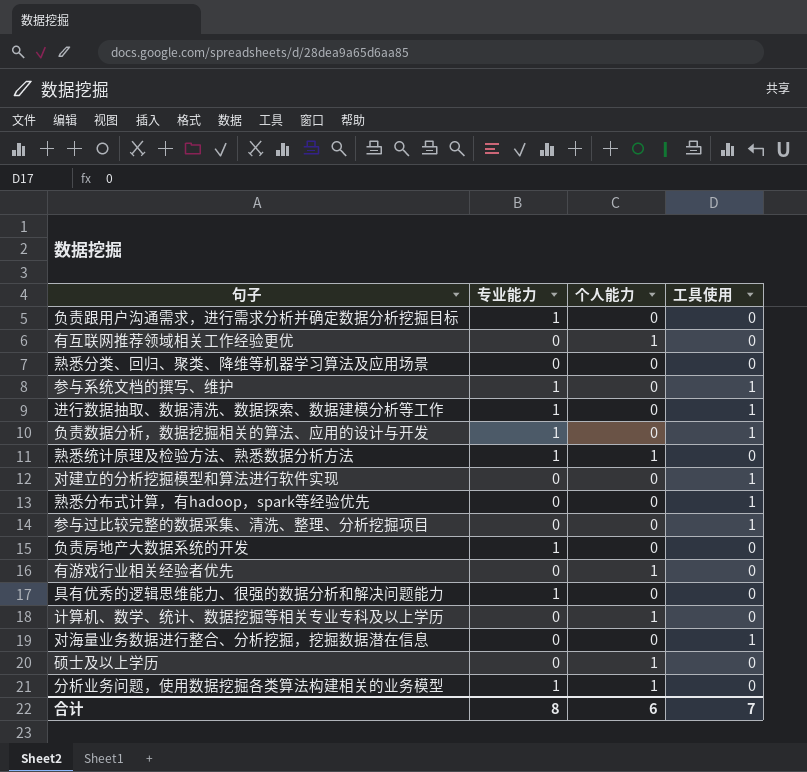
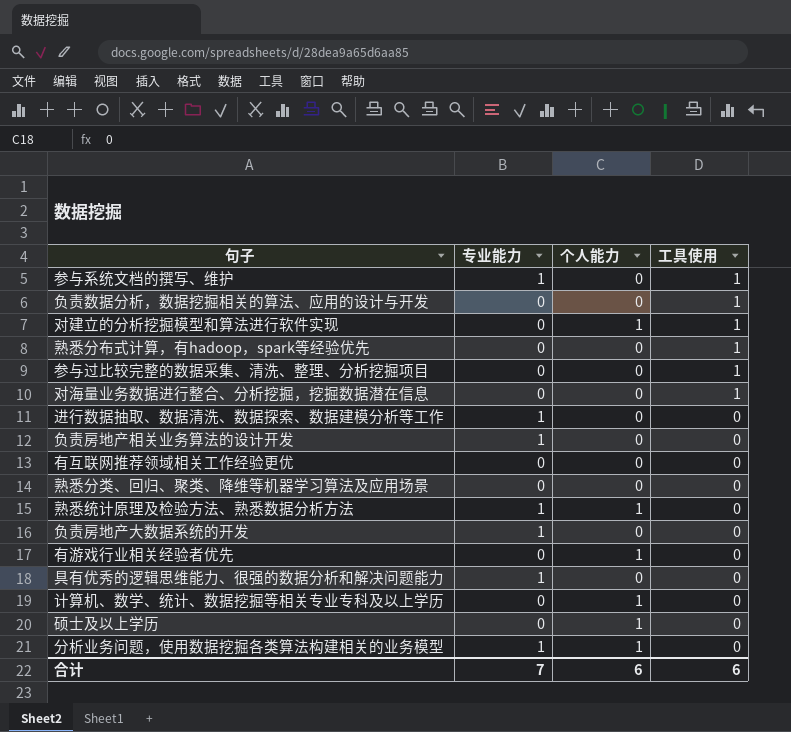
row order: none -> 工具使用 descending
row 负责跟用户沟通需求，进行需求分析并确定数据分析挖掘目标: 1 | 0 | 0 -> none
负责数据分析，数据挖掘相关的算法、应用的设计与开发 | 专业能力: 1 -> 0
对建立的分析挖掘模型和算法进行软件实现 | 个人能力: 0 -> 1
进行数据抽取、数据清洗、数据探索、数据建模分析等工作 | 工具使用: 1 -> 0
row 负责房地产相关业务算法的设计开发: none -> 1 | 0 | 0
有互联网推荐领域相关工作经验更优 | 个人能力: 1 -> 0
合计 | 专业能力: 8 -> 7
合计 | 工具使用: 7 -> 6

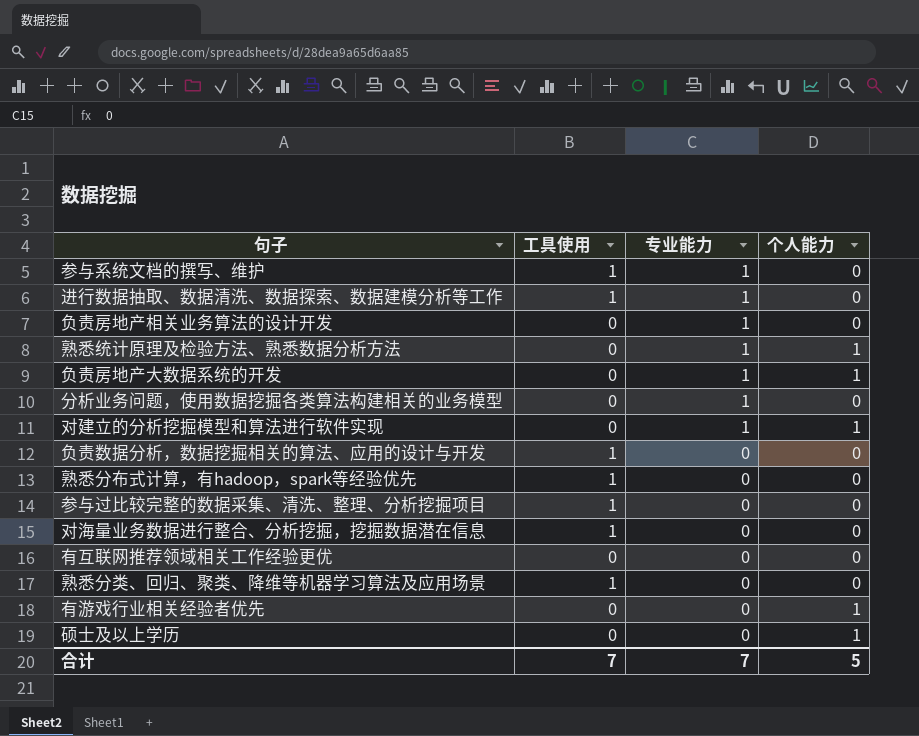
row order: 工具使用 descending -> 专业能力 descending
column 工具使用 | position: 4 -> 2
row 具有优秀的逻辑思维能力、很强的数据分析和解决问题能力: 1 | 0 | 0 -> none
row 计算机、数学、统计、数据挖掘等相关专业专科及以上学历: 0 | 1 | 0 -> none
进行数据抽取、数据清洗、数据探索、数据建模分析等工作 | 工具使用: 0 -> 1
负责房地产大数据系统的开发 | 个人能力: 0 -> 1
分析业务问题，使用数据挖掘各类算法构建相关的业务模型 | 个人能力: 1 -> 0
对建立的分析挖掘模型和算法进行软件实现 | 工具使用: 1 -> 0
对建立的分析挖掘模型和算法进行软件实现 | 专业能力: 0 -> 1
熟悉分类、回归、聚类、降维等机器学习算法及应用场景 | 工具使用: 0 -> 1
合计 | 工具使用: 6 -> 7
合计 | 个人能力: 6 -> 5

